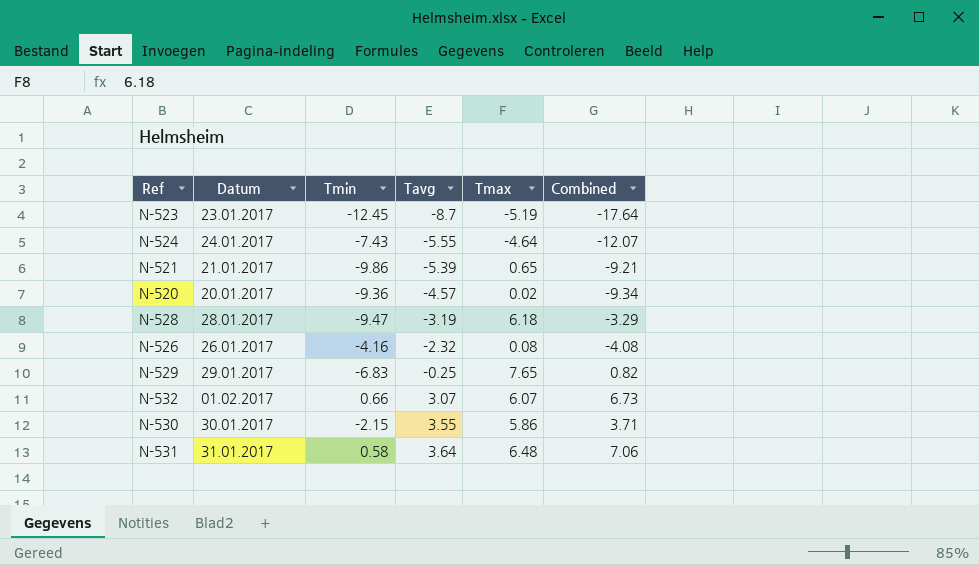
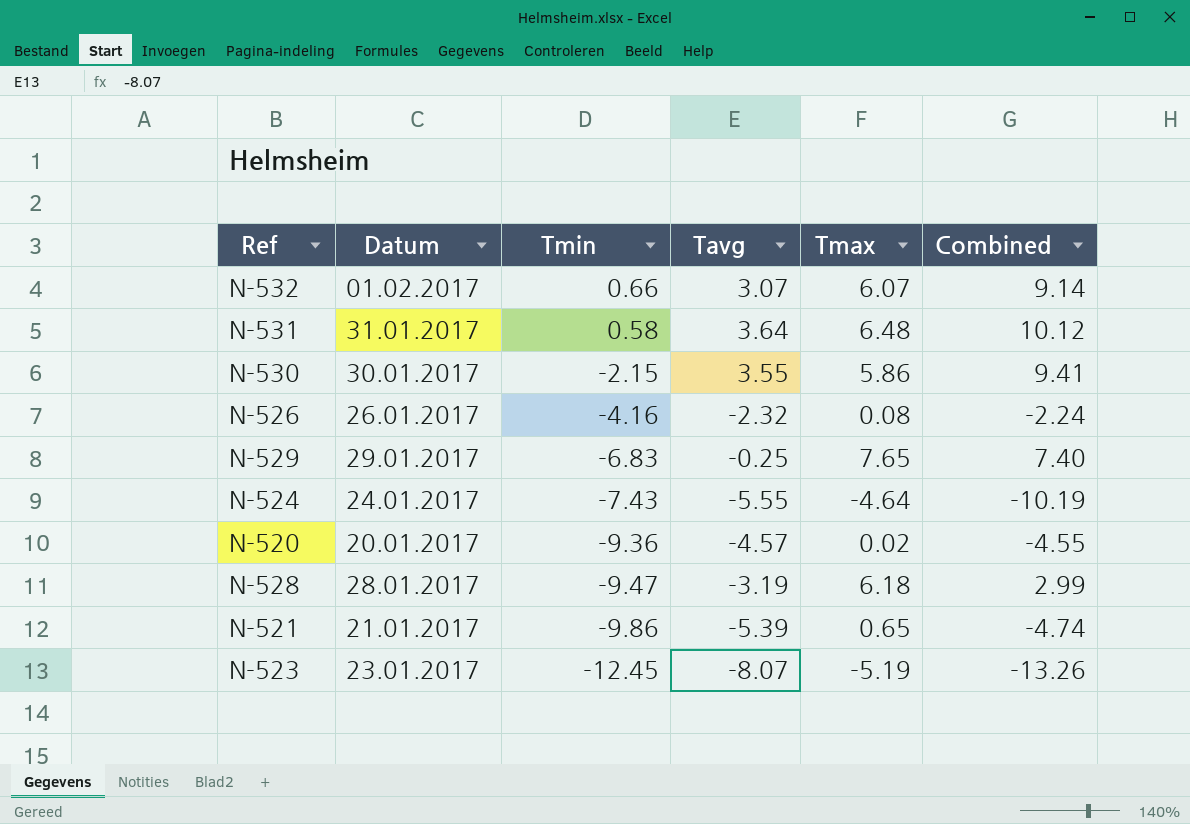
row order: Tavg ascending -> Tmin descending
column Combined | formula: [Tmin] + [Tmax] -> [Tavg] + [Tmax]
N-523 | Tavg: -8.7 -> -8.07

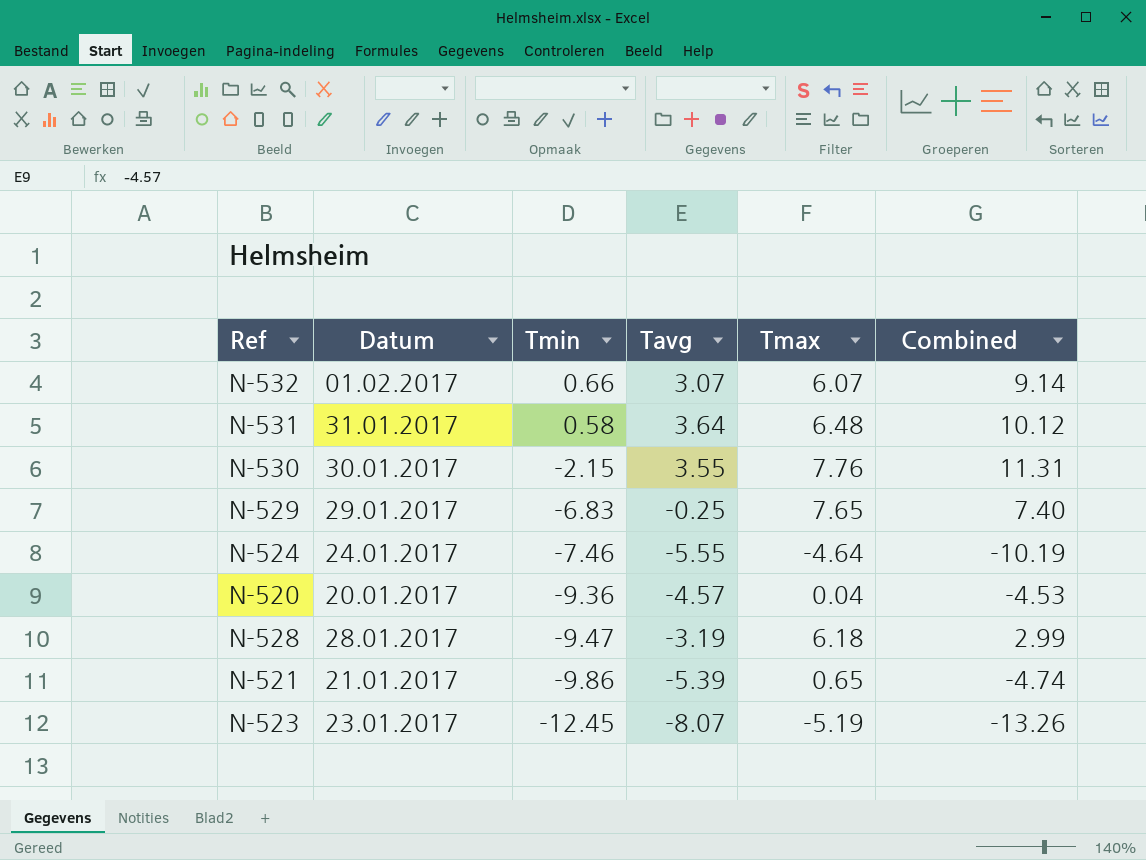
row N-526: 26.01.2017 | -4.16 | -2.32 | 0.08 | -2.24 -> none
N-530 | Tmax: 5.86 -> 7.76
N-530 | Combined: 9.41 -> 11.31
N-524 | Tmin: -7.43 -> -7.46
N-520 | Tmax: 0.02 -> 0.04
N-520 | Combined: -4.55 -> -4.53

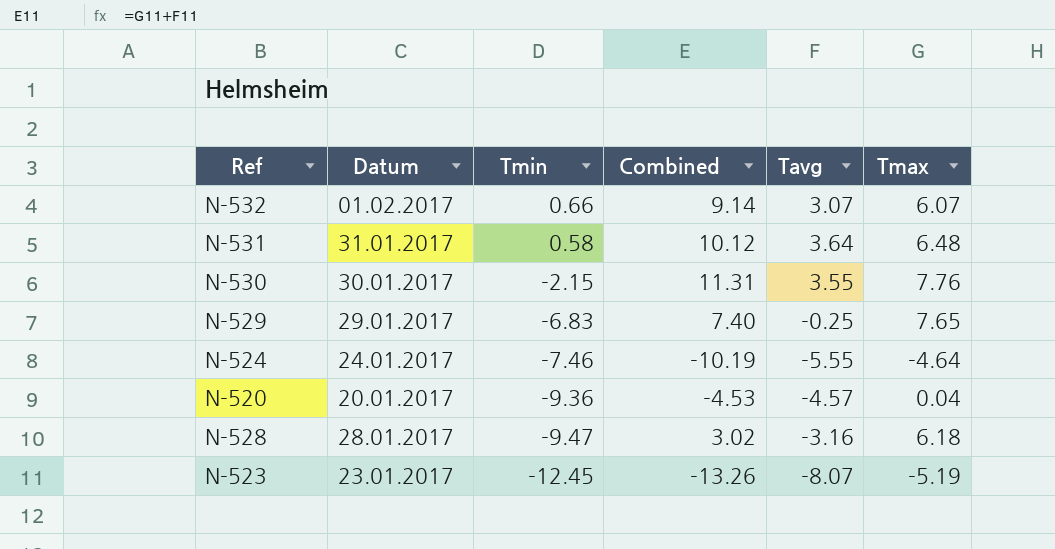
column Combined | position: 6 -> 4
row N-521: 21.01.2017 | -9.86 | -5.39 | 0.65 | -4.74 -> none
N-528 | Combined: 2.99 -> 3.02
N-528 | Tavg: -3.19 -> -3.16

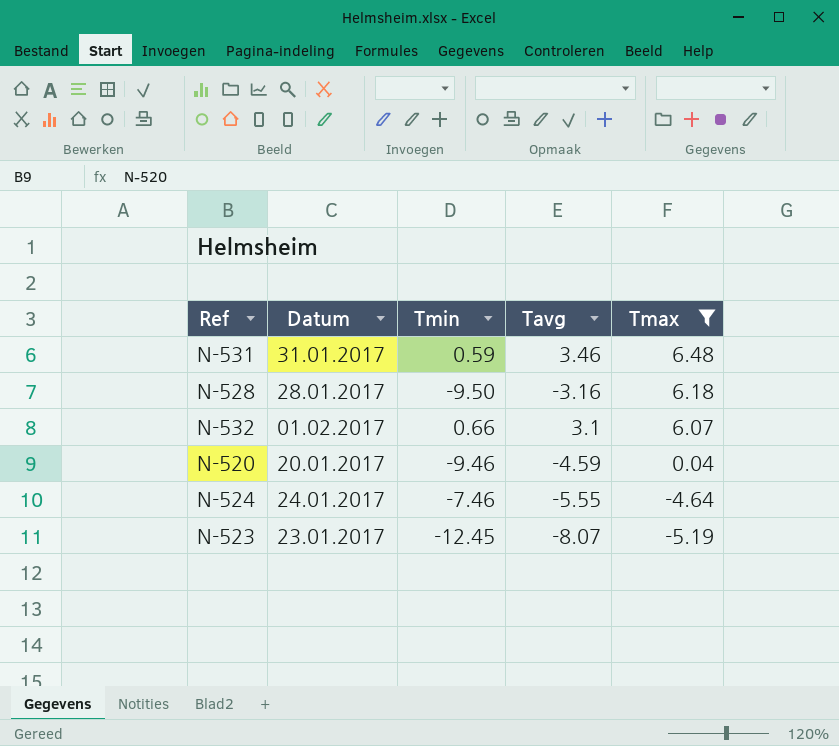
filter: none -> Tmax <= 6.48
row order: Tmin descending -> Tmax descending
column Combined | formula: [Tavg] + [Tmax] -> none
N-531 | Tmin: 0.58 -> 0.59
N-531 | Tavg: 3.64 -> 3.46
N-528 | Tmin: -9.47 -> -9.50
N-532 | Tavg: 3.07 -> 3.1
N-520 | Tmin: -9.36 -> -9.46
N-520 | Tavg: -4.57 -> -4.59

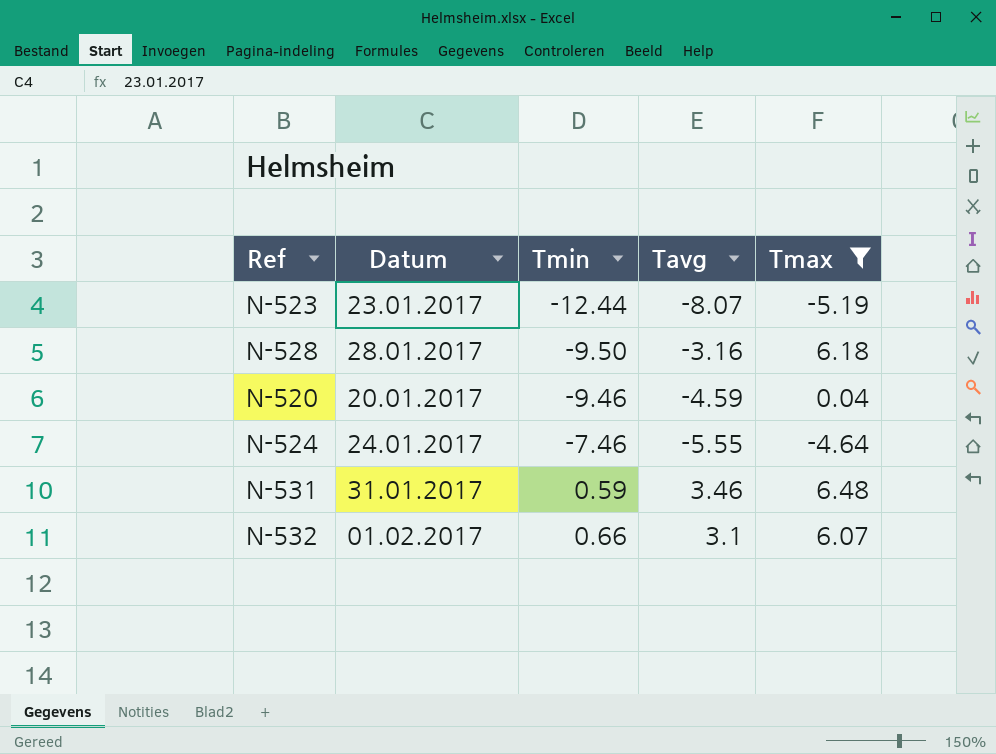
row order: Tmax descending -> Tmin ascending
N-523 | Tmin: -12.45 -> -12.44

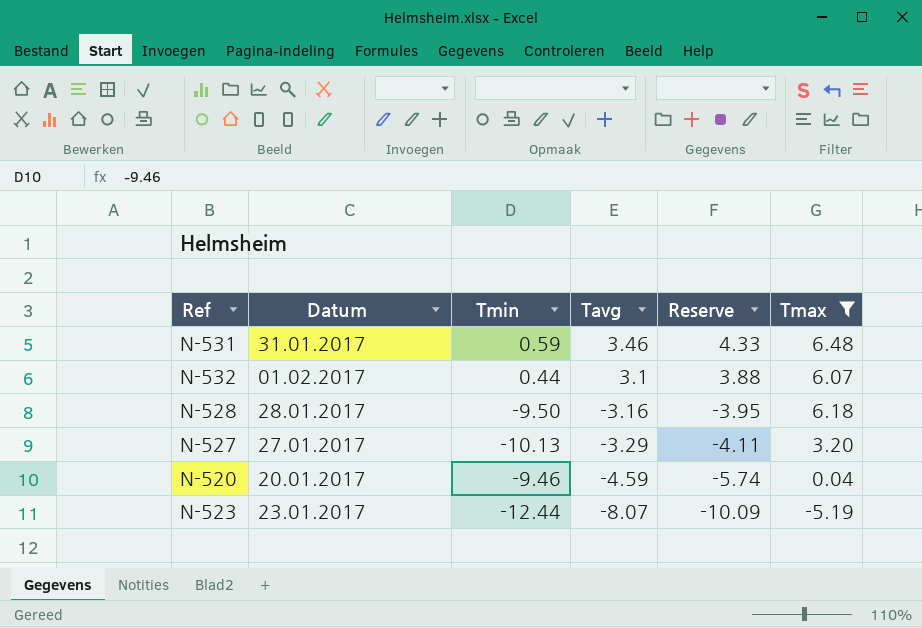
row order: Tmin ascending -> Tavg descending
column Reserve | formula: none -> [Tavg] * 1.25
row N-524: 24.01.2017 | -7.46 | -5.55 | -4.64 -> none
N-532 | Tmin: 0.66 -> 0.44
row N-527: none -> 27.01.2017 | -10.13 | -3.29 | -4.11 | 3.20

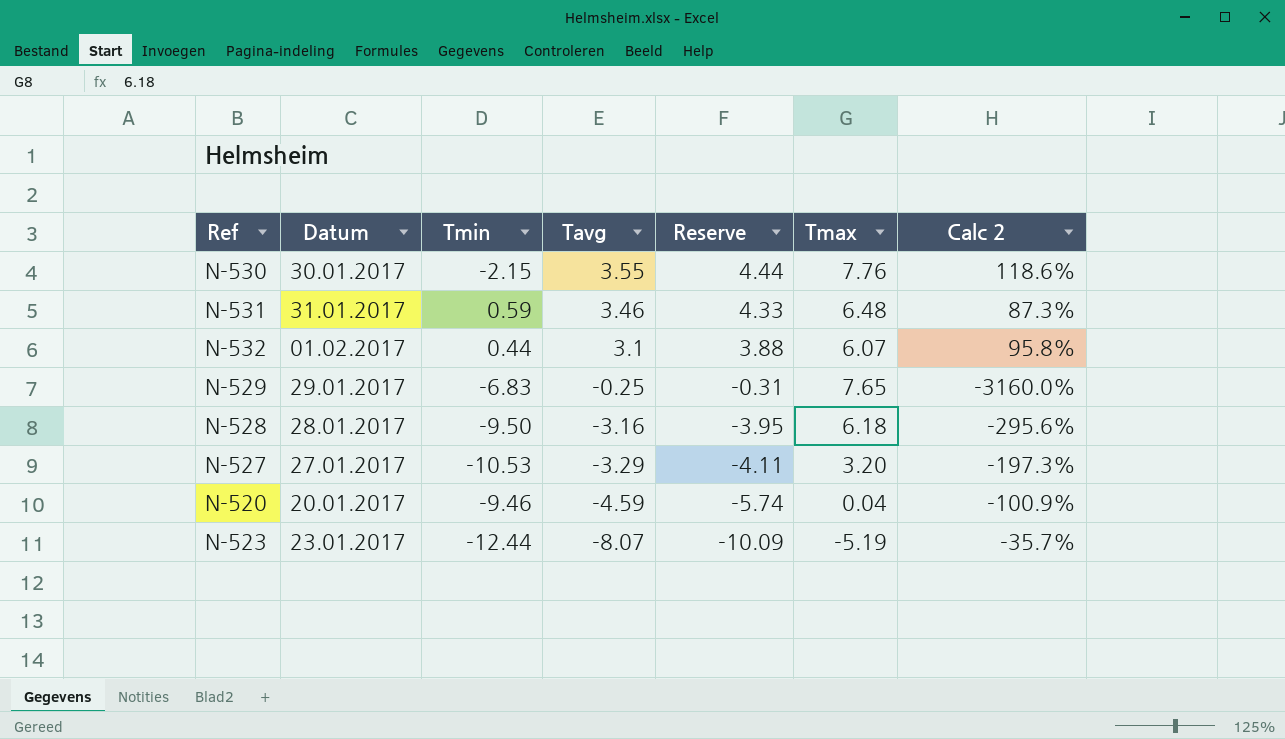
filter: Tmax <= 6.48 -> none
column Calc 2 | formula: none -> ([Tmax] - [Tavg]) / [Tavg]
N-527 | Tmin: -10.13 -> -10.53

